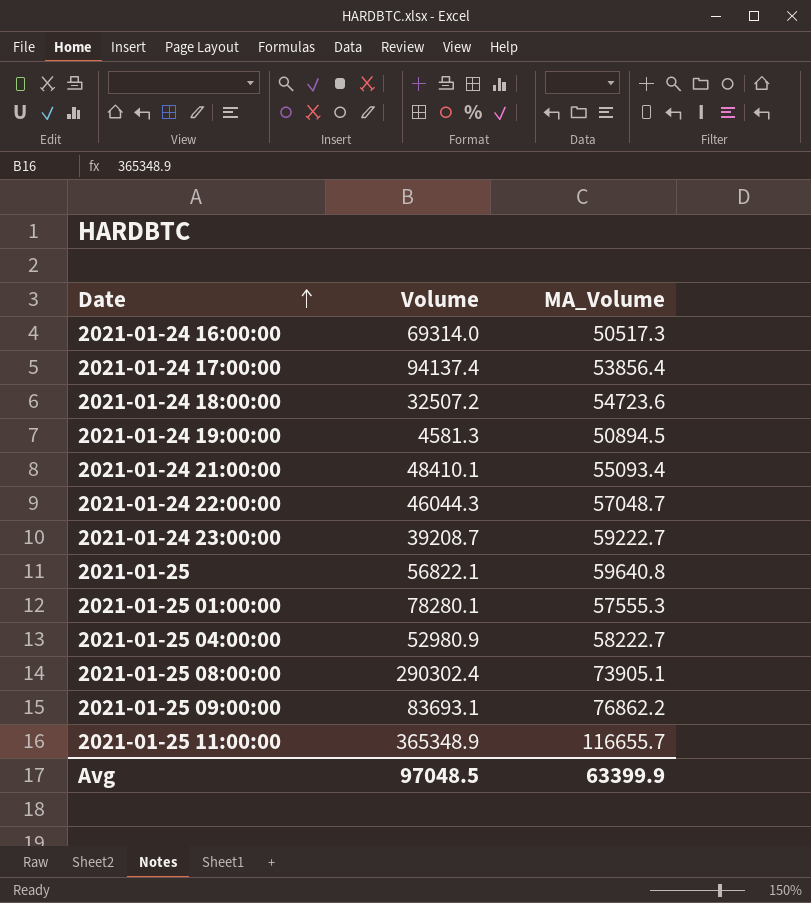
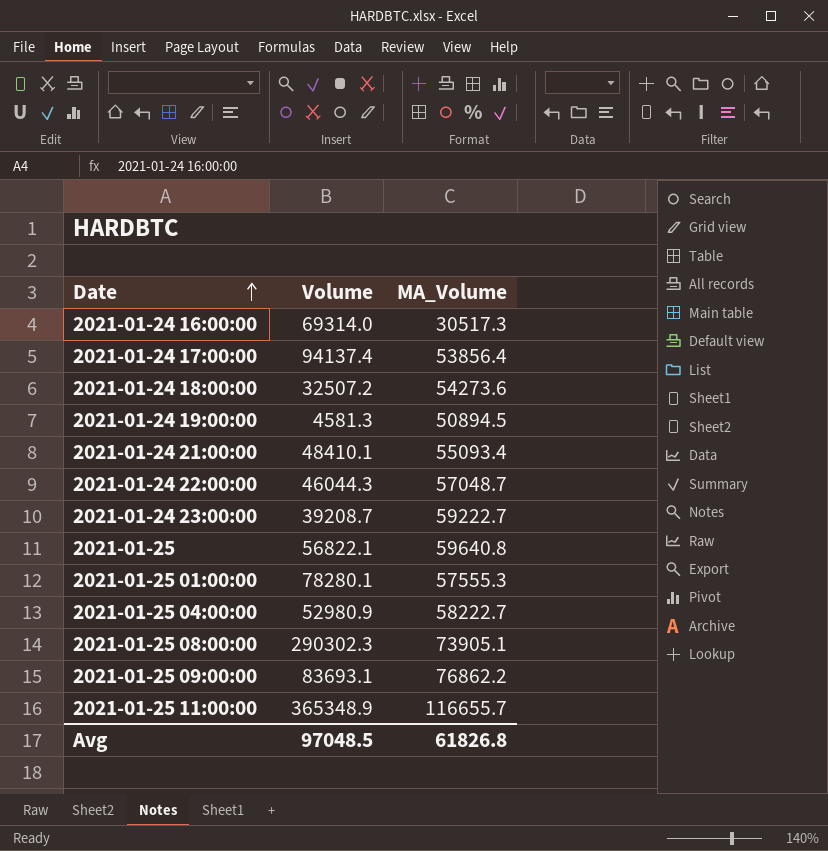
2021-01-24 16:00:00 | MA_Volume: 50517.3 -> 30517.3
2021-01-24 18:00:00 | MA_Volume: 54723.6 -> 54273.6
2021-01-25 08:00:00 | Volume: 290302.4 -> 290302.3
Avg | MA_Volume: 63399.9 -> 61826.8

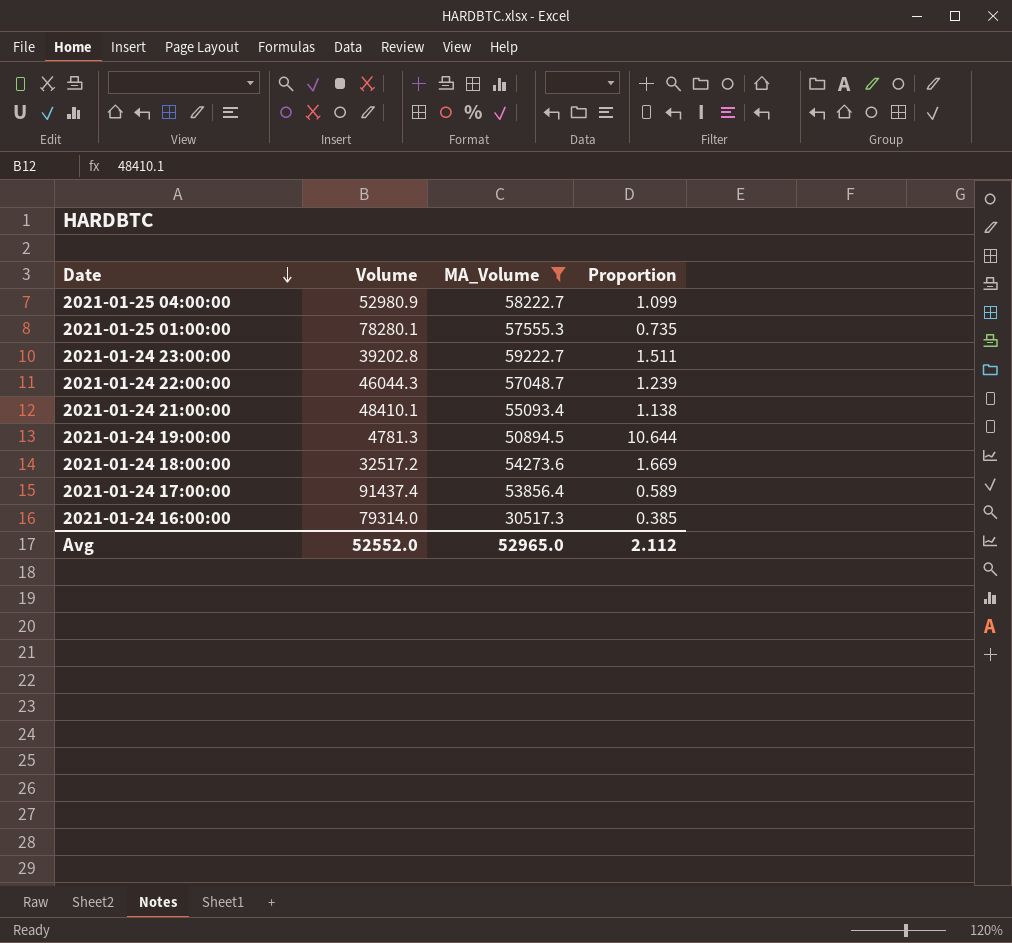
filter: none -> MA_Volume <= 59222.7
row order: Date ascending -> Date descending
column Proportion | formula: none -> [MA_Volume] / [Volume]
2021-01-24 23:00:00 | Volume: 39208.7 -> 39202.8
2021-01-24 19:00:00 | Volume: 4581.3 -> 4781.3
2021-01-24 18:00:00 | Volume: 32507.2 -> 32517.2
2021-01-24 17:00:00 | Volume: 94137.4 -> 91437.4
2021-01-24 16:00:00 | Volume: 69314.0 -> 79314.0
Avg | Volume: 97048.5 -> 52552.0
Avg | MA_Volume: 61826.8 -> 52965.0

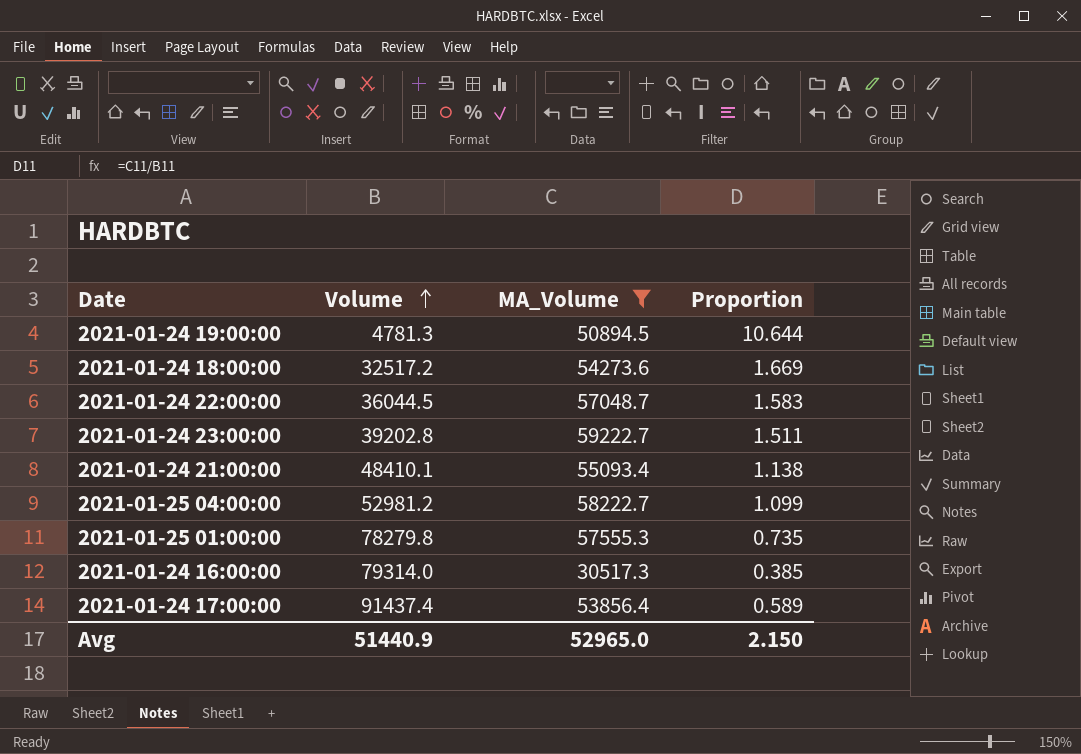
row order: Date descending -> Volume ascending
2021-01-24 22:00:00 | Volume: 46044.3 -> 36044.5
2021-01-24 22:00:00 | Proportion: 1.239 -> 1.583
2021-01-25 04:00:00 | Volume: 52980.9 -> 52981.2
2021-01-25 01:00:00 | Volume: 78280.1 -> 78279.8
Avg | Volume: 52552.0 -> 51440.9
Avg | Proportion: 2.112 -> 2.150

